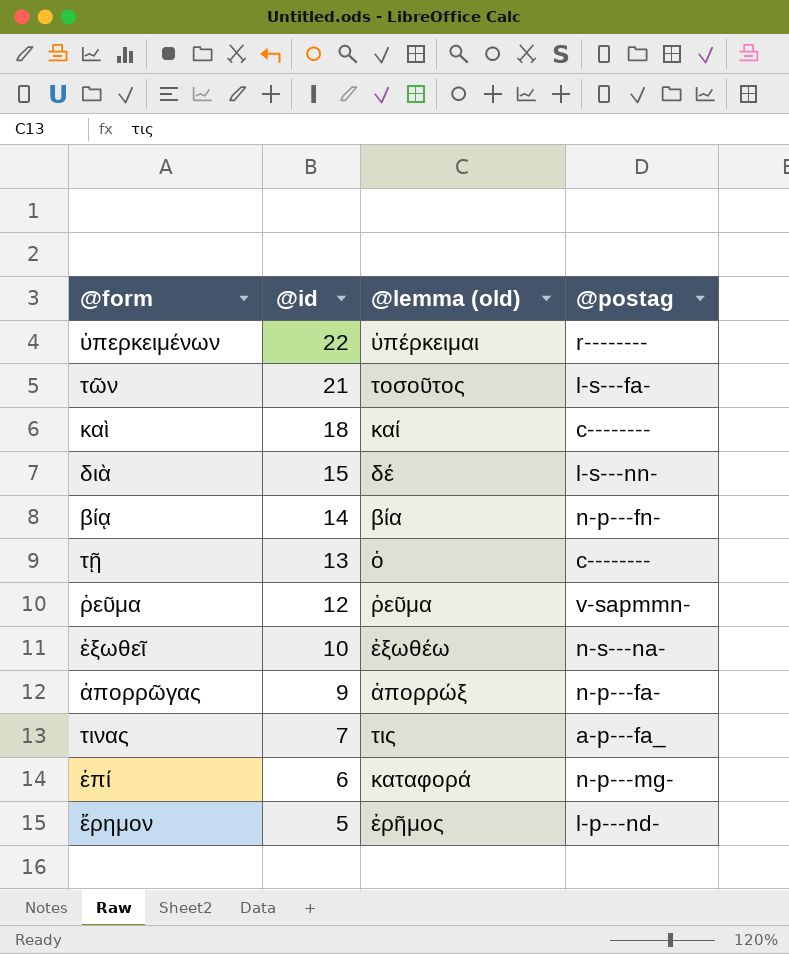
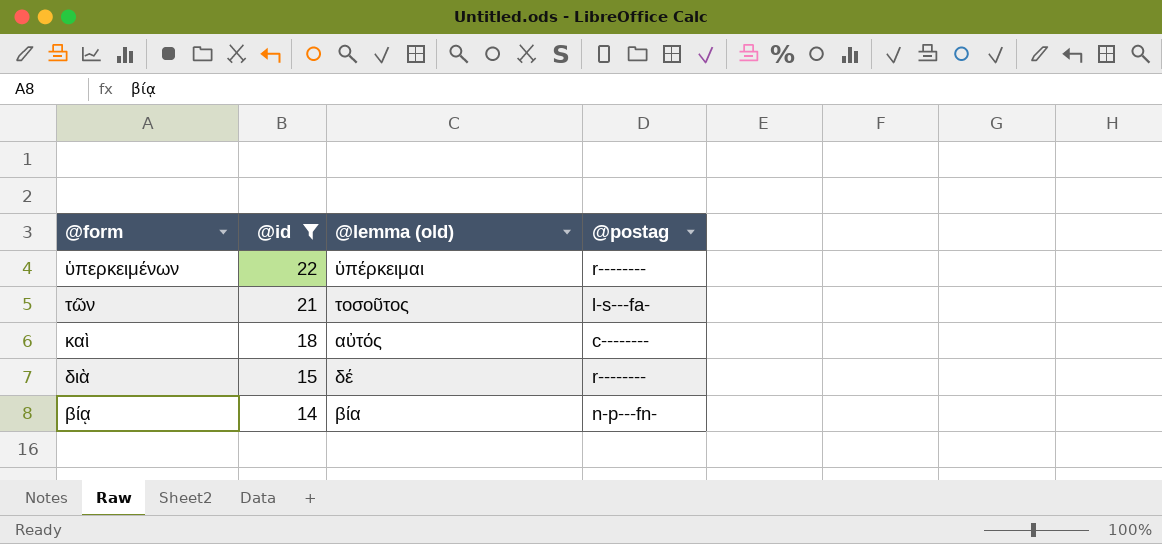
filter: none -> @id >= 14
καὶ | @lemma (old): καί -> αὐτός
διὰ | @postag: l-s---nn- -> r--------

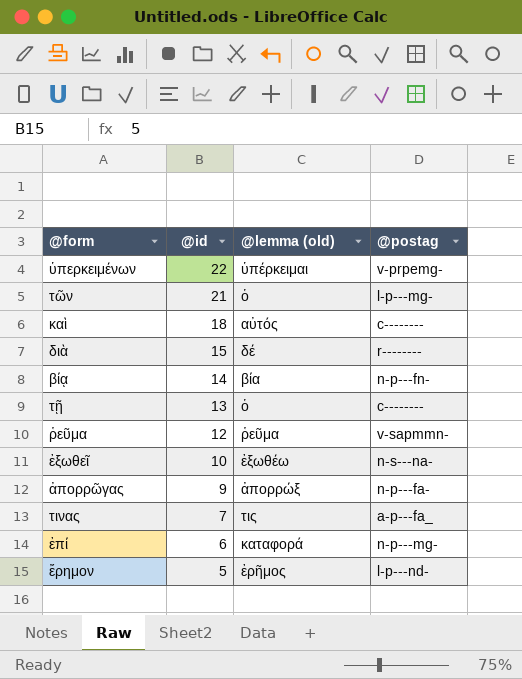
filter: @id >= 14 -> none
ὑπερκειμένων | @postag: r-------- -> v-prpemg-
τῶν | @lemma (old): τοσοῦτος -> ὁ
τῶν | @postag: l-s---fa- -> l-p---mg-

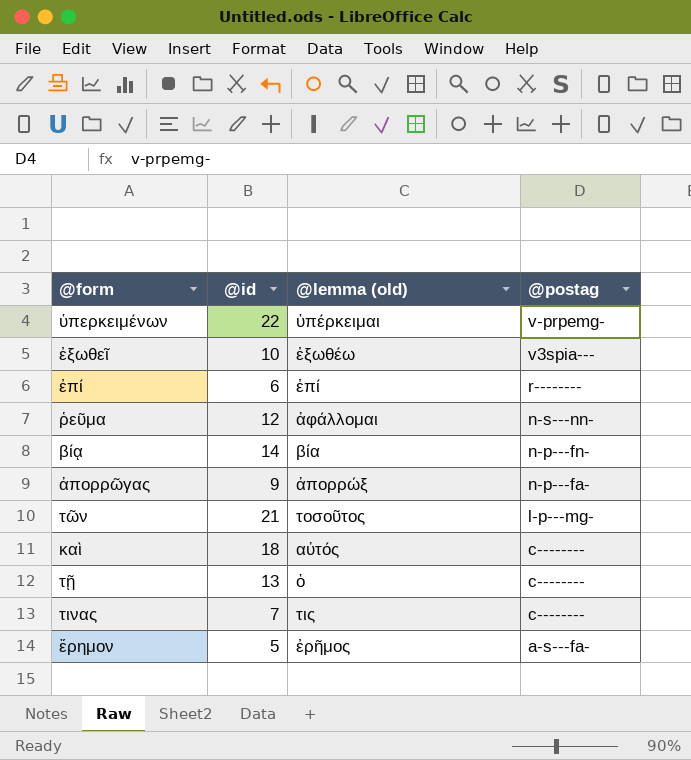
row order: @id descending -> @postag descending
row διὰ: 15 | δέ | r-------- -> none
ἐξωθεῖ | @postag: n-s---na- -> v3spia---
ἐπί | @lemma (old): καταφορά -> ἐπί
ἐπί | @postag: n-p---mg- -> r--------
ῥεῦμα | @lemma (old): ῥεῦμα -> ἀφάλλομαι
ῥεῦμα | @postag: v-sapmmn- -> n-s---nn-
τῶν | @lemma (old): ὁ -> τοσοῦτος
τινας | @postag: a-p---fa_ -> c--------
ἔρημον | @postag: l-p---nd- -> a-s---fa-

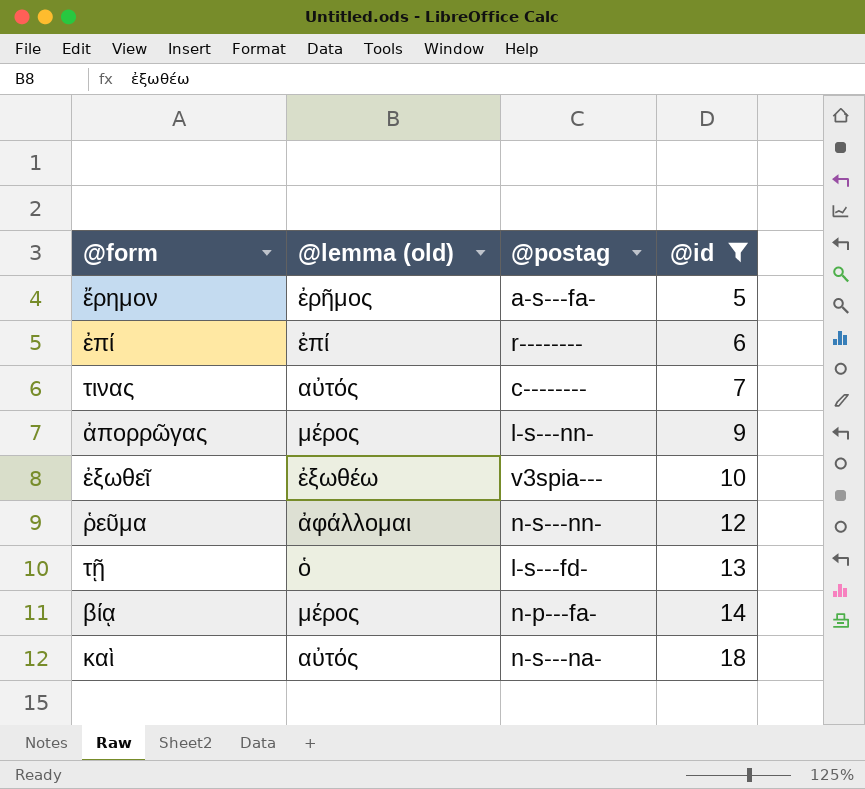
filter: none -> @id <= 18
row order: @postag descending -> @id ascending
column @id | position: 2 -> 4
τινας | @lemma (old): τις -> αὐτός
ἀπορρῶγας | @lemma (old): ἀπορρώξ -> μέρος
ἀπορρῶγας | @postag: n-p---fa- -> l-s---nn-
τῇ | @postag: c-------- -> l-s---fd-
βίᾳ | @lemma (old): βία -> μέρος
βίᾳ | @postag: n-p---fn- -> n-p---fa-
καὶ | @postag: c-------- -> n-s---na-

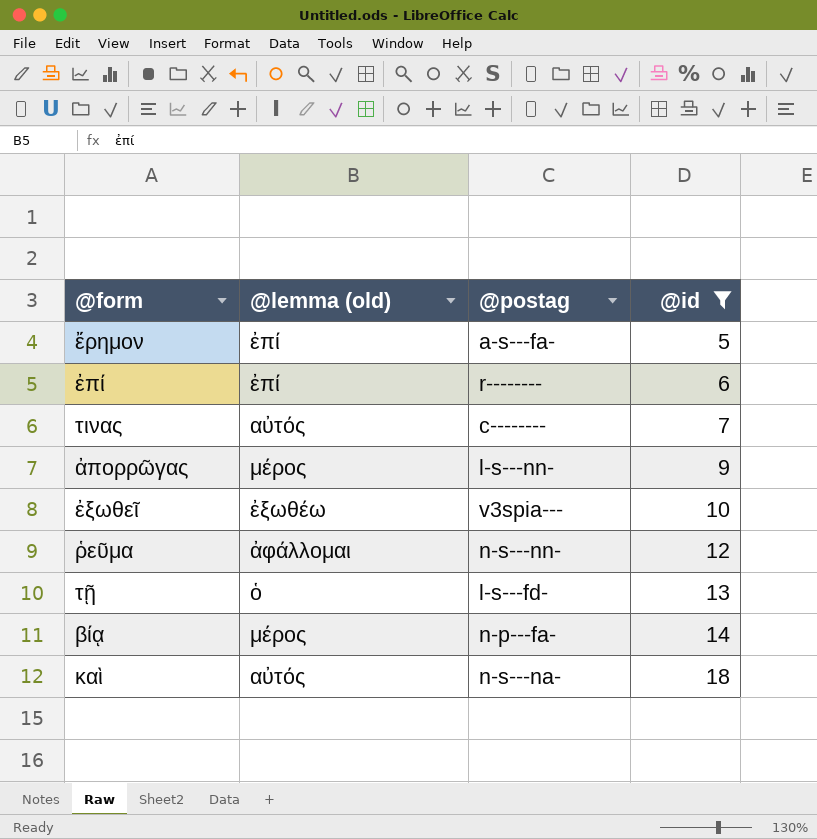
ἔρημον | @lemma (old): ἐρῆμος -> ἐπί

